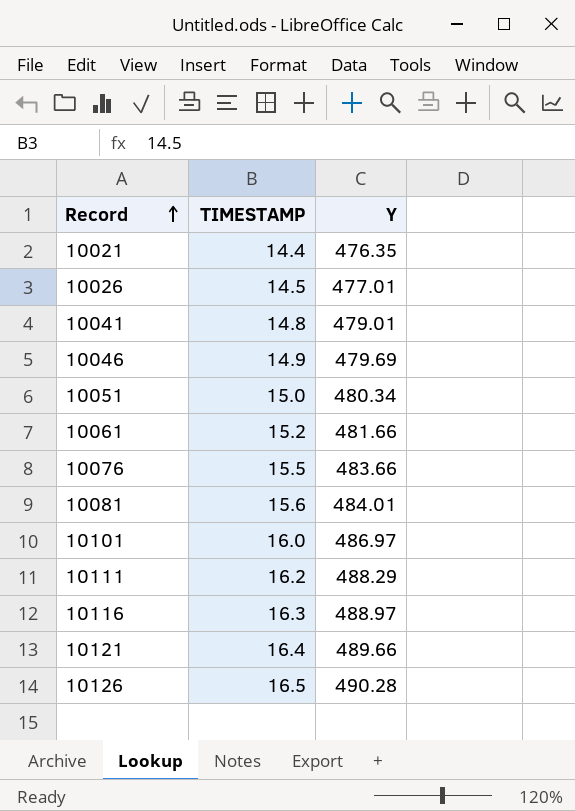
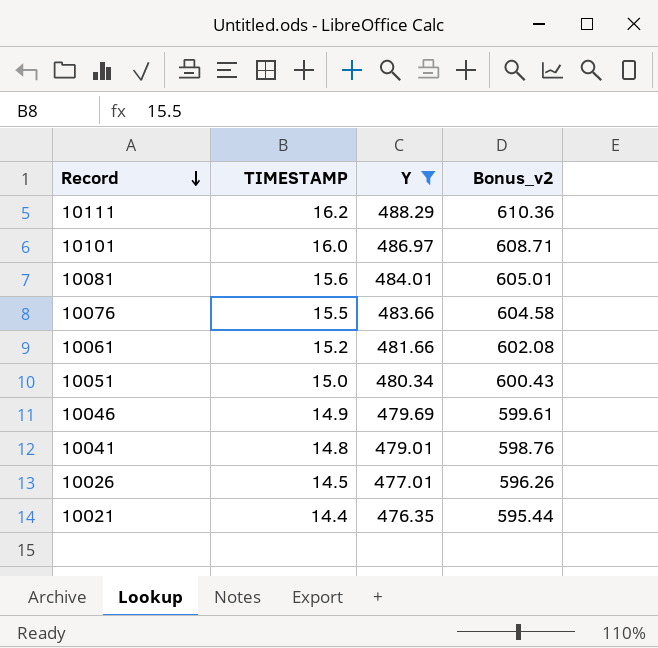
filter: none -> Y <= 488.29
row order: Record ascending -> Record descending
column Bonus_v2 | formula: none -> [Y] * 1.25

